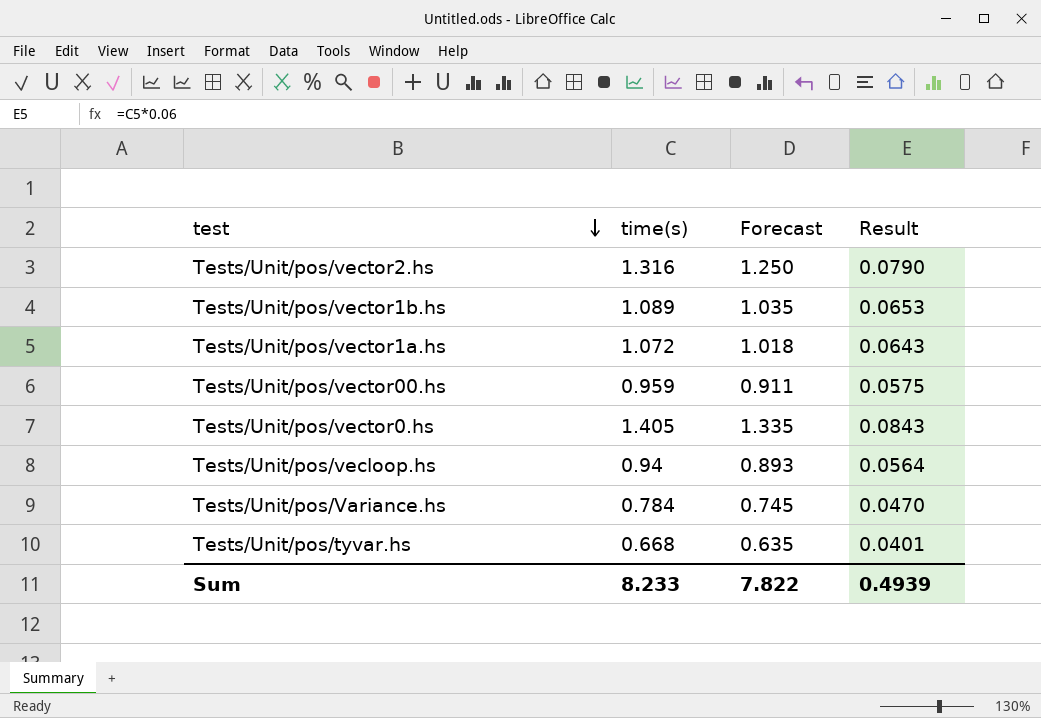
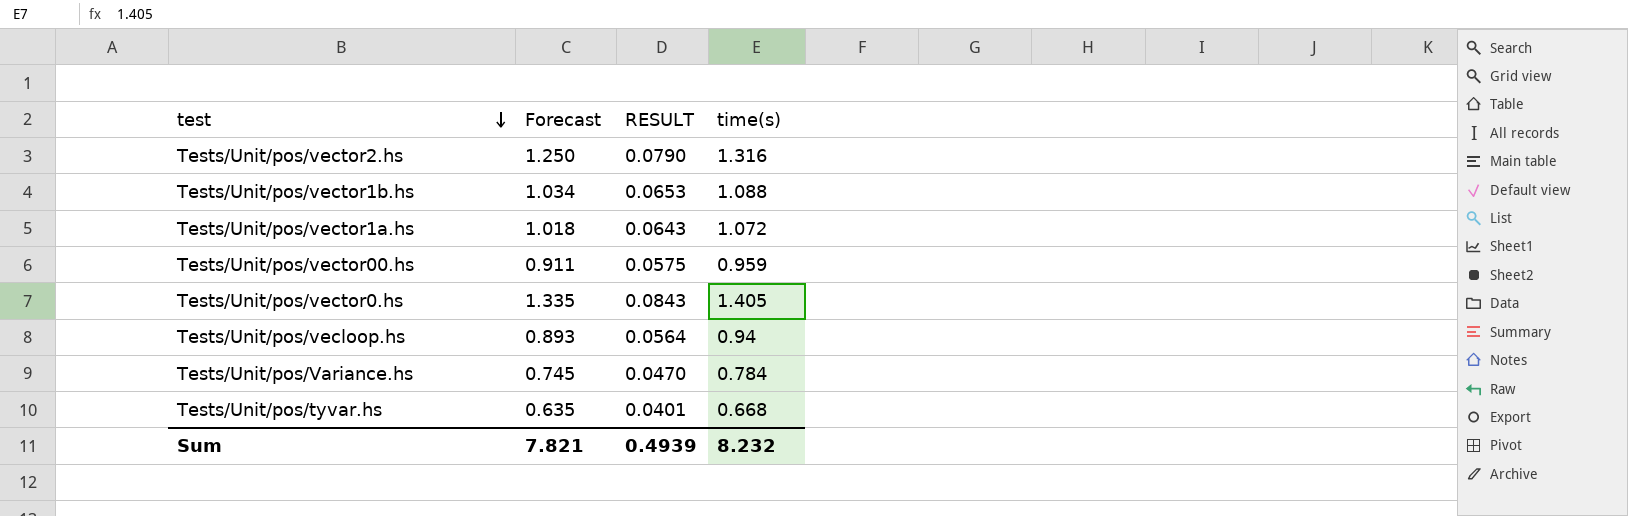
column name: Result -> RESULT
column time(s) | position: 2 -> 4
Tests/Unit/pos/vector1b.hs | Forecast: 1.035 -> 1.034
Tests/Unit/pos/vector1b.hs | time(s): 1.089 -> 1.088
Sum | Forecast: 7.822 -> 7.821
Sum | time(s): 8.233 -> 8.232

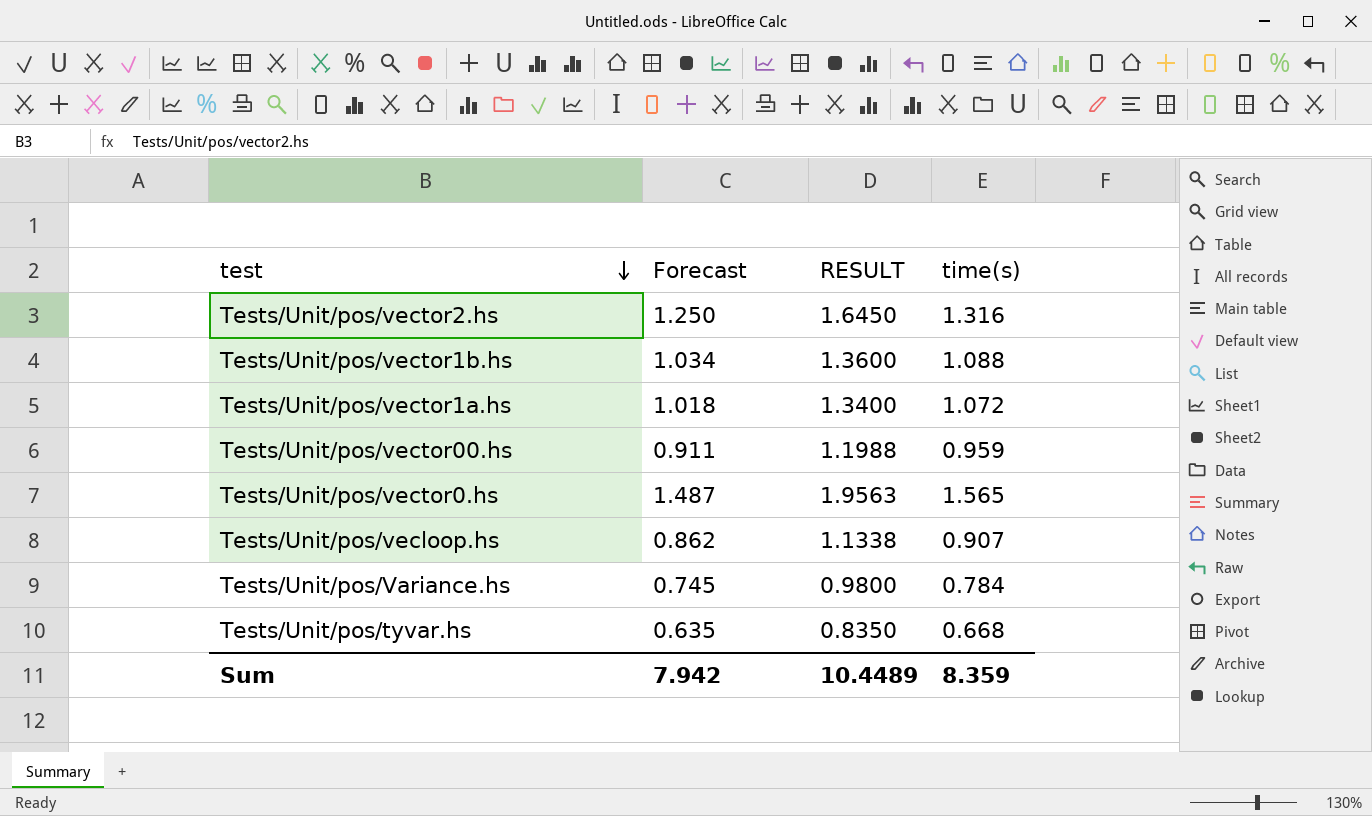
column RESULT | formula: [time(s)] * 0.06 -> [time(s)] * 1.25
Tests/Unit/pos/vector0.hs | Forecast: 1.335 -> 1.487
Tests/Unit/pos/vector0.hs | time(s): 1.405 -> 1.565
Tests/Unit/pos/vecloop.hs | Forecast: 0.893 -> 0.862
Tests/Unit/pos/vecloop.hs | time(s): 0.94 -> 0.907
Sum | Forecast: 7.821 -> 7.942
Sum | RESULT: 0.4939 -> 10.4489
Sum | time(s): 8.232 -> 8.359

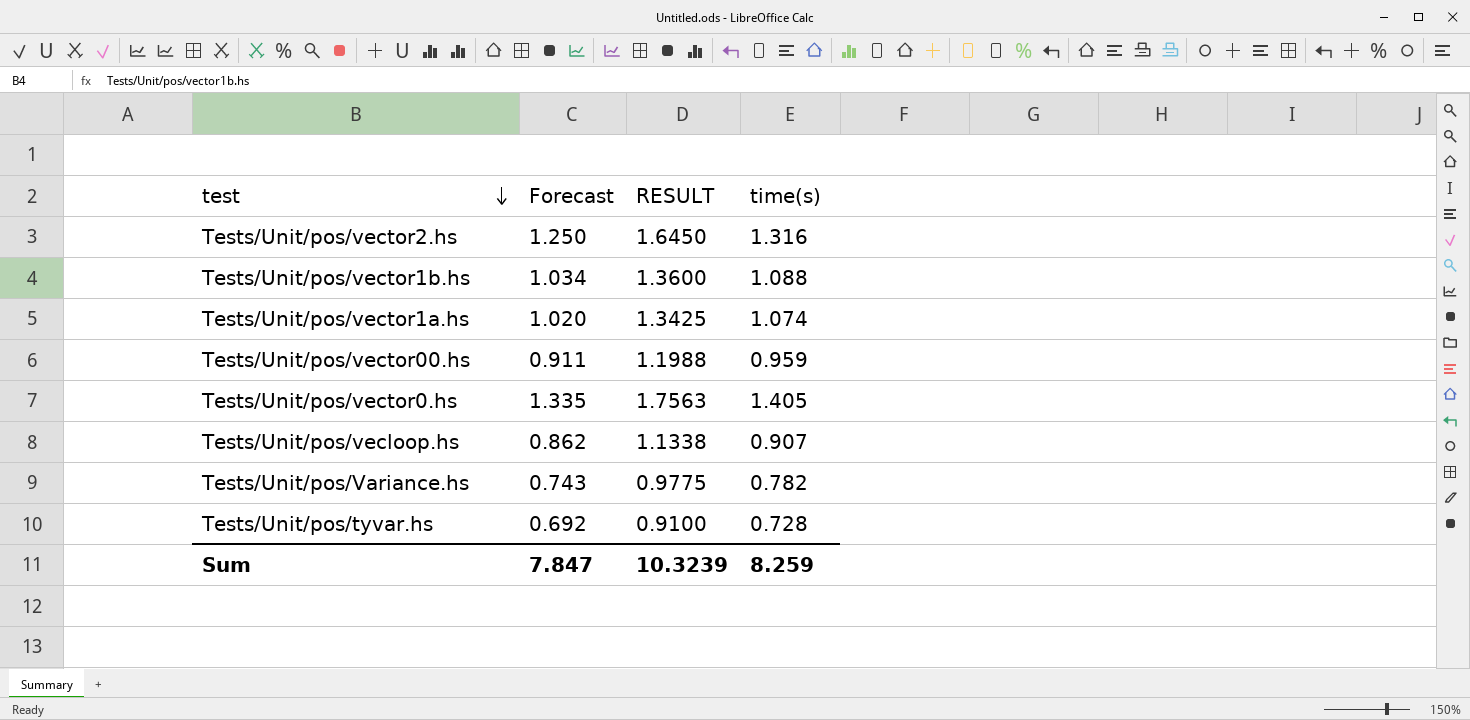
Tests/Unit/pos/vector1a.hs | Forecast: 1.018 -> 1.020
Tests/Unit/pos/vector1a.hs | RESULT: 1.3400 -> 1.3425
Tests/Unit/pos/vector1a.hs | time(s): 1.072 -> 1.074
Tests/Unit/pos/vector0.hs | Forecast: 1.487 -> 1.335
Tests/Unit/pos/vector0.hs | RESULT: 1.9563 -> 1.7563
Tests/Unit/pos/vector0.hs | time(s): 1.565 -> 1.405
Tests/Unit/pos/Variance.hs | Forecast: 0.745 -> 0.743
Tests/Unit/pos/Variance.hs | RESULT: 0.9800 -> 0.9775
Tests/Unit/pos/Variance.hs | time(s): 0.784 -> 0.782
Tests/Unit/pos/tyvar.hs | Forecast: 0.635 -> 0.692
Tests/Unit/pos/tyvar.hs | RESULT: 0.8350 -> 0.9100
Tests/Unit/pos/tyvar.hs | time(s): 0.668 -> 0.728
Sum | Forecast: 7.942 -> 7.847
Sum | RESULT: 10.4489 -> 10.3239
Sum | time(s): 8.359 -> 8.259

